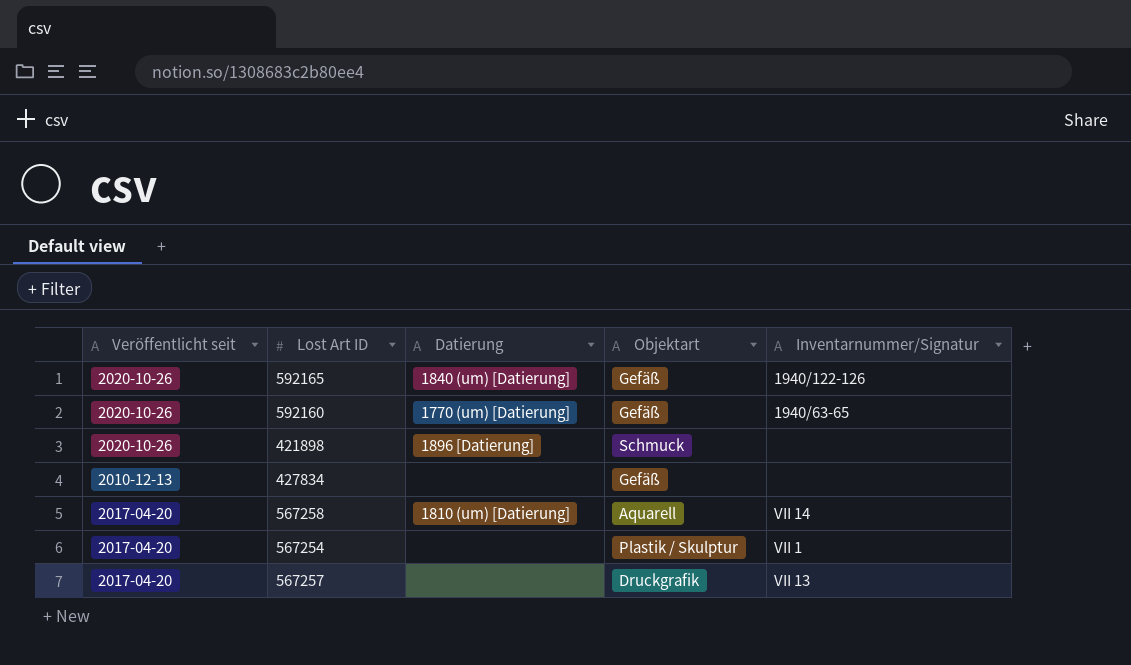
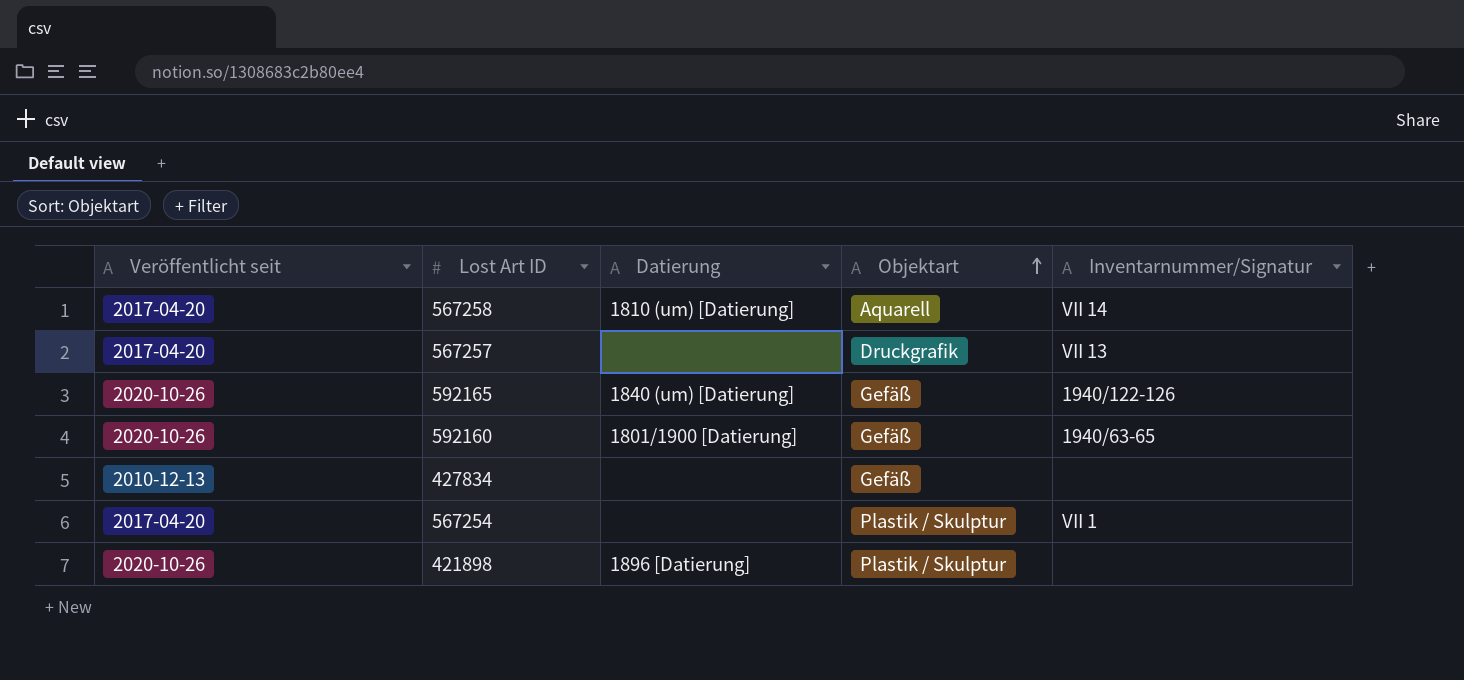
row order: none -> Objektart ascending
592160 | Datierung: 1770 (um) [Datierung] -> 1801/1900 [Datierung]
421898 | Objektart: Schmuck -> Plastik / Skulptur

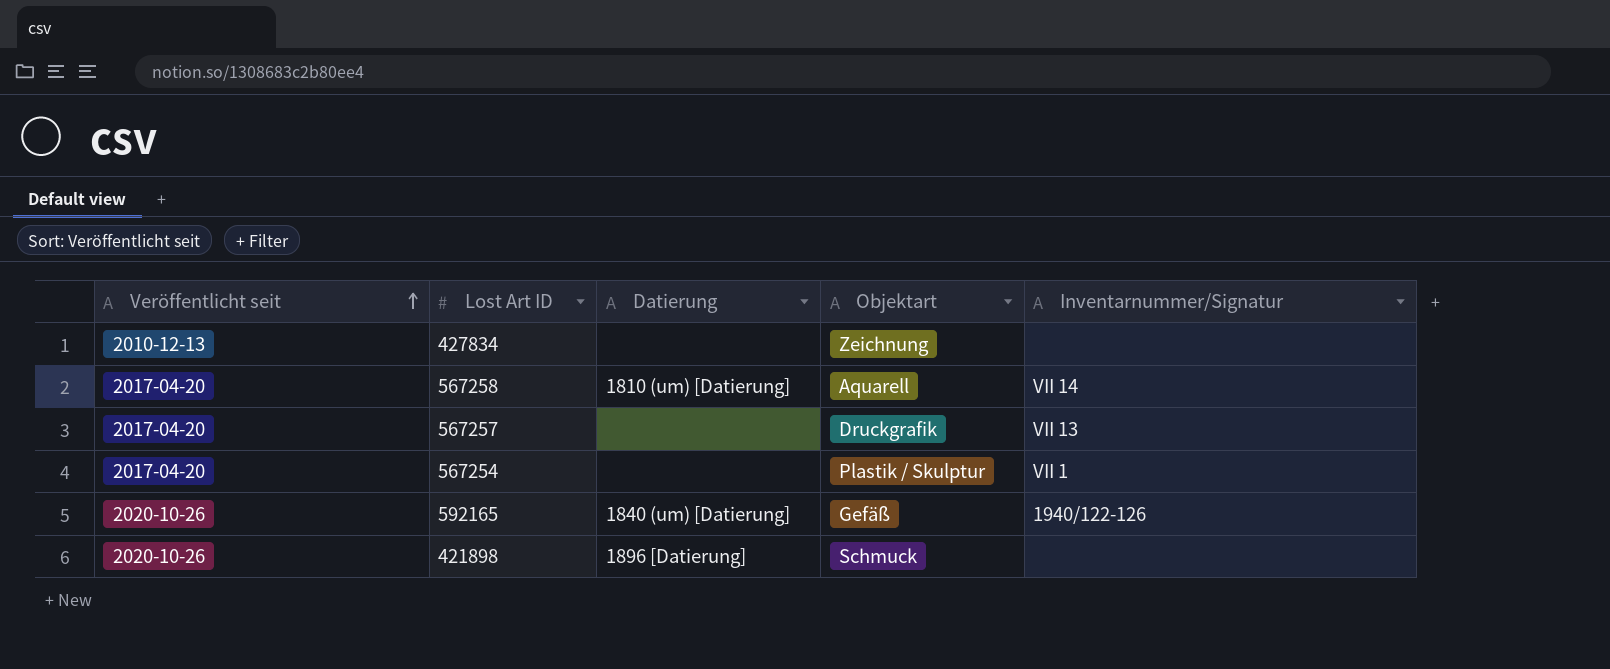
row order: Objektart ascending -> Veröffentlicht seit ascending
row 592160: 2020-10-26 | 1801/1900 [Datierung] | Gefäß | 1940/63-65 -> none
427834 | Objektart: Gefäß -> Zeichnung
421898 | Objektart: Plastik / Skulptur -> Schmuck

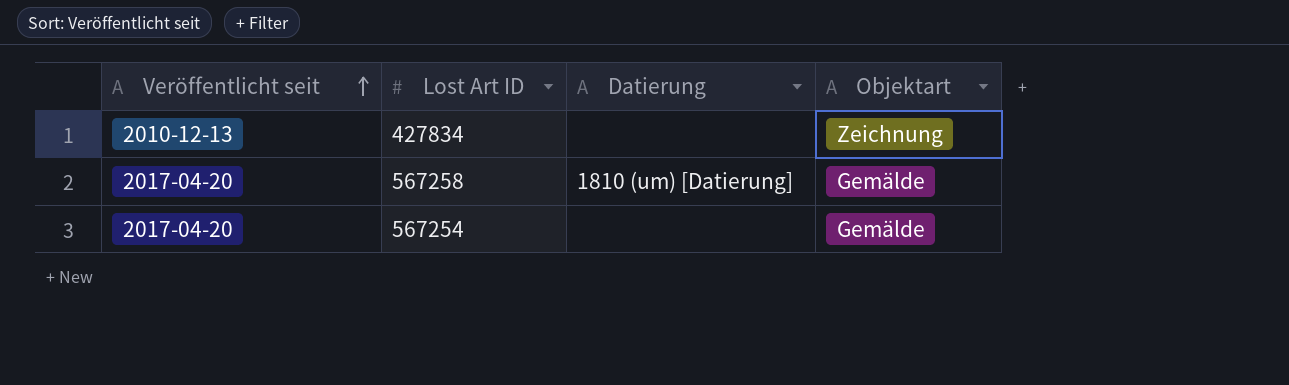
column Inventarnummer/Signatur | position: 5 -> none
row 567257: 2017-04-20 | none | Druckgrafik | VII 13 -> none
row 592165: 2020-10-26 | 1840 (um) [Datierung] | Gefäß | 1940/122-126 -> none
row 421898: 2020-10-26 | 1896 [Datierung] | Schmuck | none -> none
567258 | Objektart: Aquarell -> Gemälde
567254 | Objektart: Plastik / Skulptur -> Gemälde

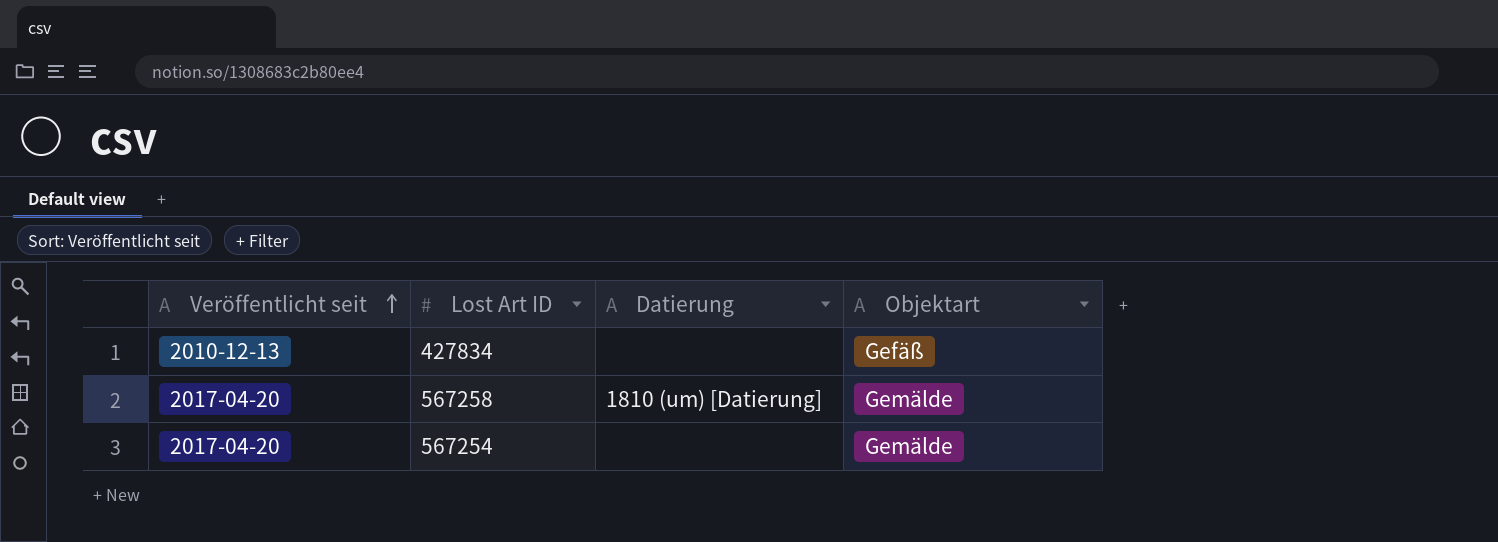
427834 | Objektart: Zeichnung -> Gefäß

